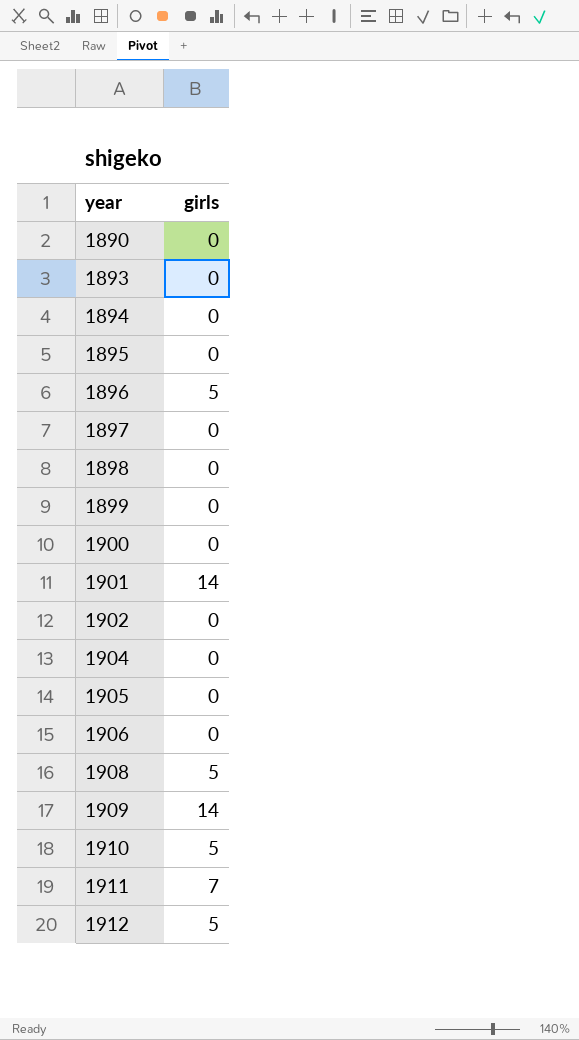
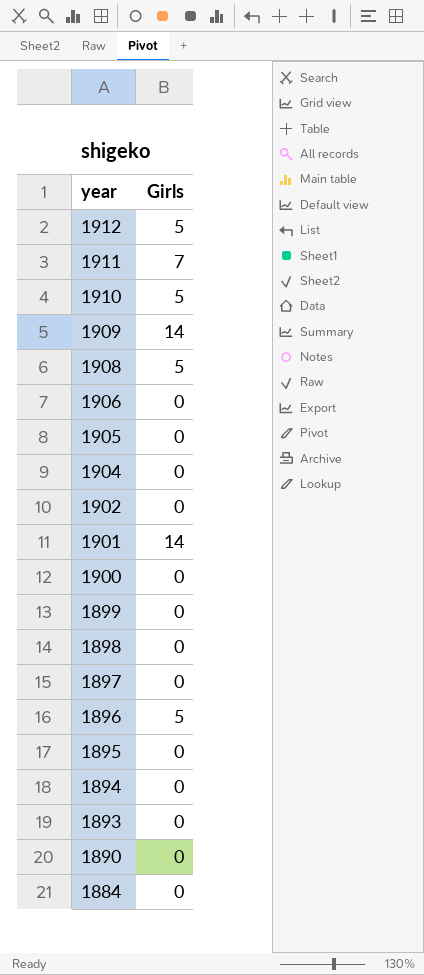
row order: year ascending -> year descending
column name: girls -> Girls
row 1884: none -> 0

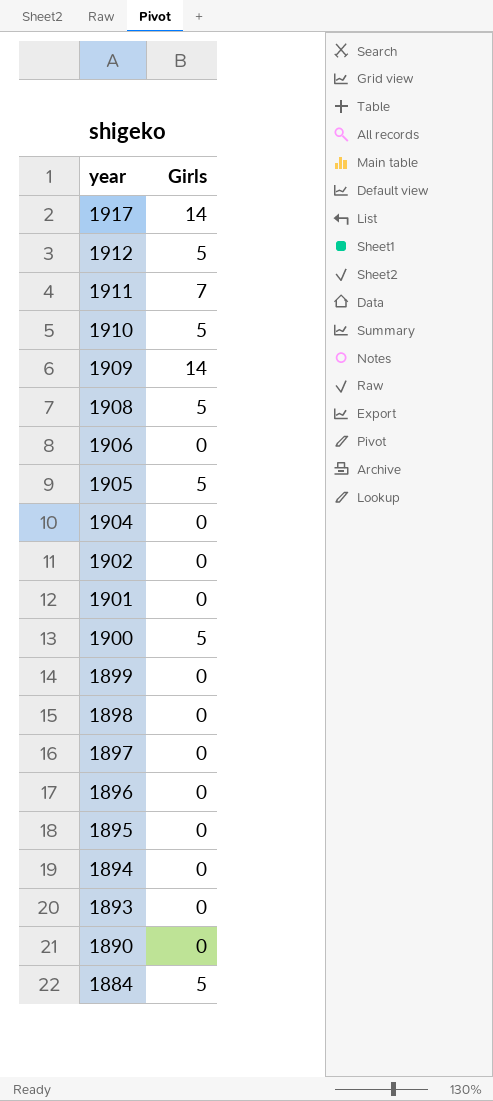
row 1917: none -> 14
1905 | Girls: 0 -> 5
1901 | Girls: 14 -> 0
1900 | Girls: 0 -> 5
1896 | Girls: 5 -> 0
1884 | Girls: 0 -> 5

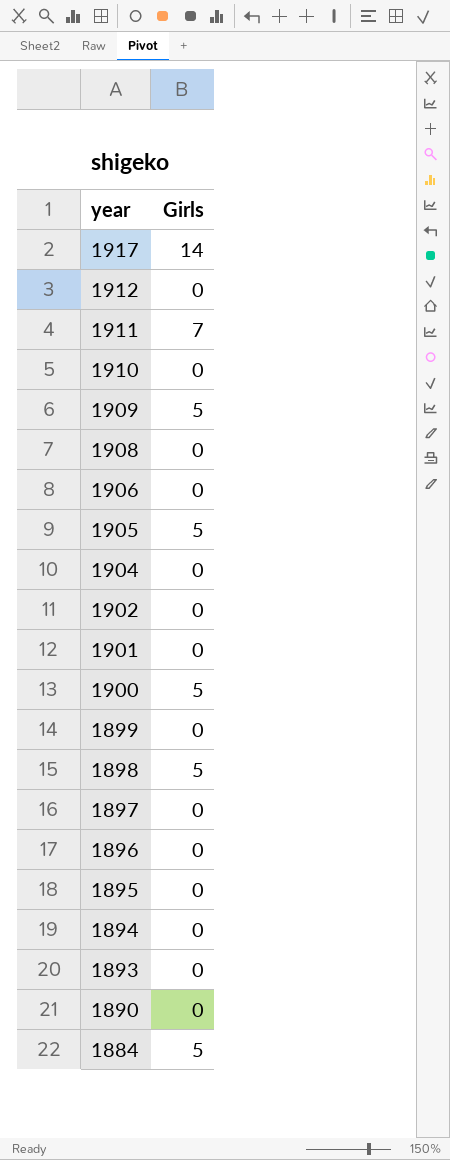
1912 | Girls: 5 -> 0
1910 | Girls: 5 -> 0
1909 | Girls: 14 -> 5
1908 | Girls: 5 -> 0
1898 | Girls: 0 -> 5

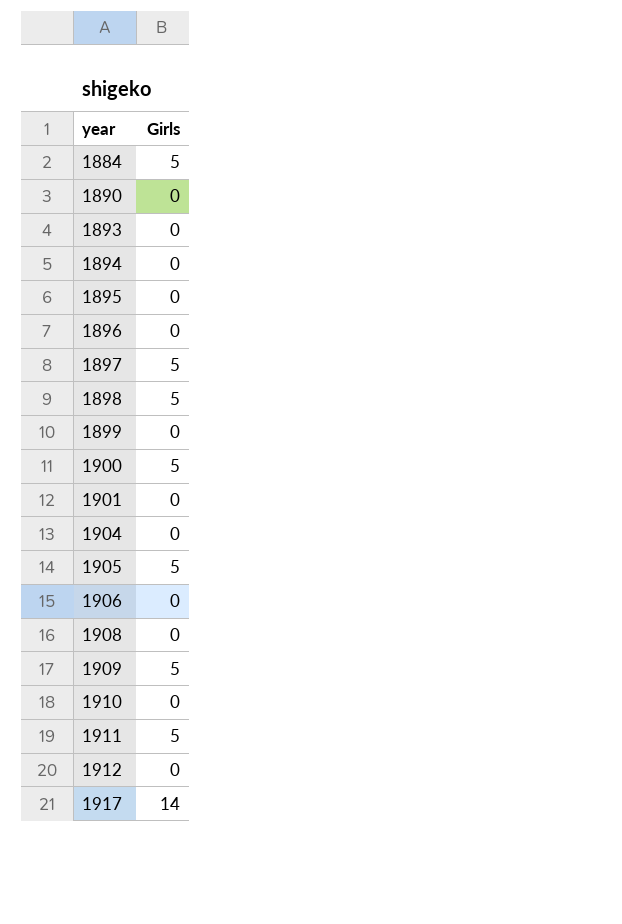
row order: year descending -> year ascending
row 1902: 0 -> none
1897 | Girls: 0 -> 5
1911 | Girls: 7 -> 5

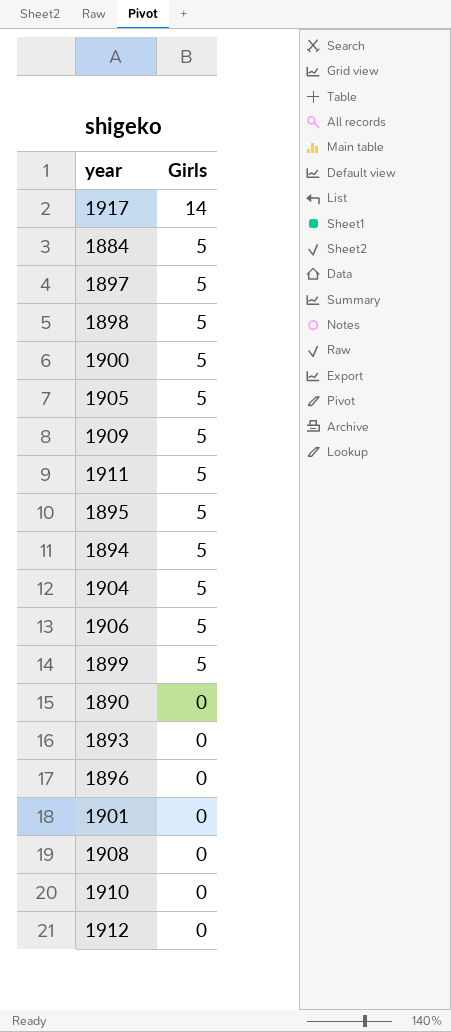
row order: year ascending -> Girls descending
1895 | Girls: 0 -> 5
1894 | Girls: 0 -> 5
1904 | Girls: 0 -> 5
1906 | Girls: 0 -> 5
1899 | Girls: 0 -> 5

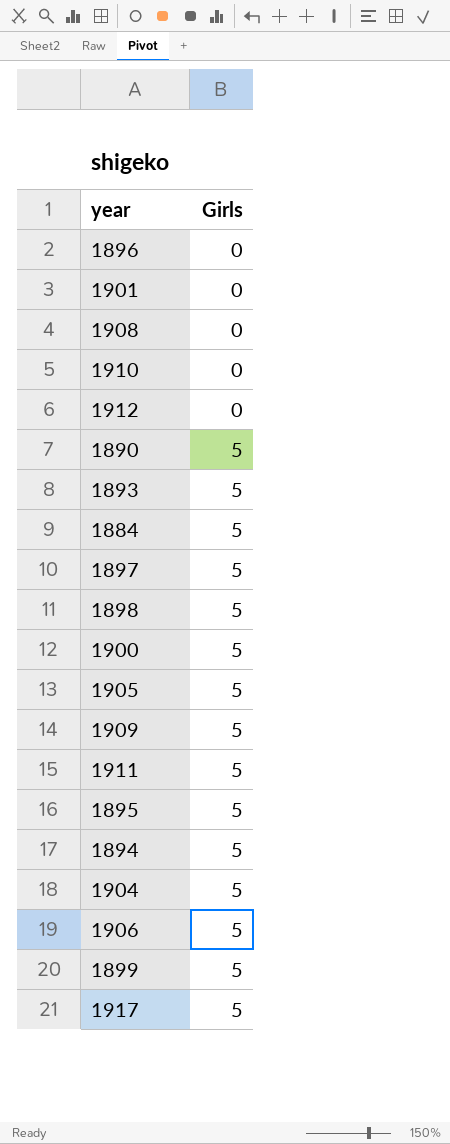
row order: Girls descending -> Girls ascending
1890 | Girls: 0 -> 5
1893 | Girls: 0 -> 5
1917 | Girls: 14 -> 5

